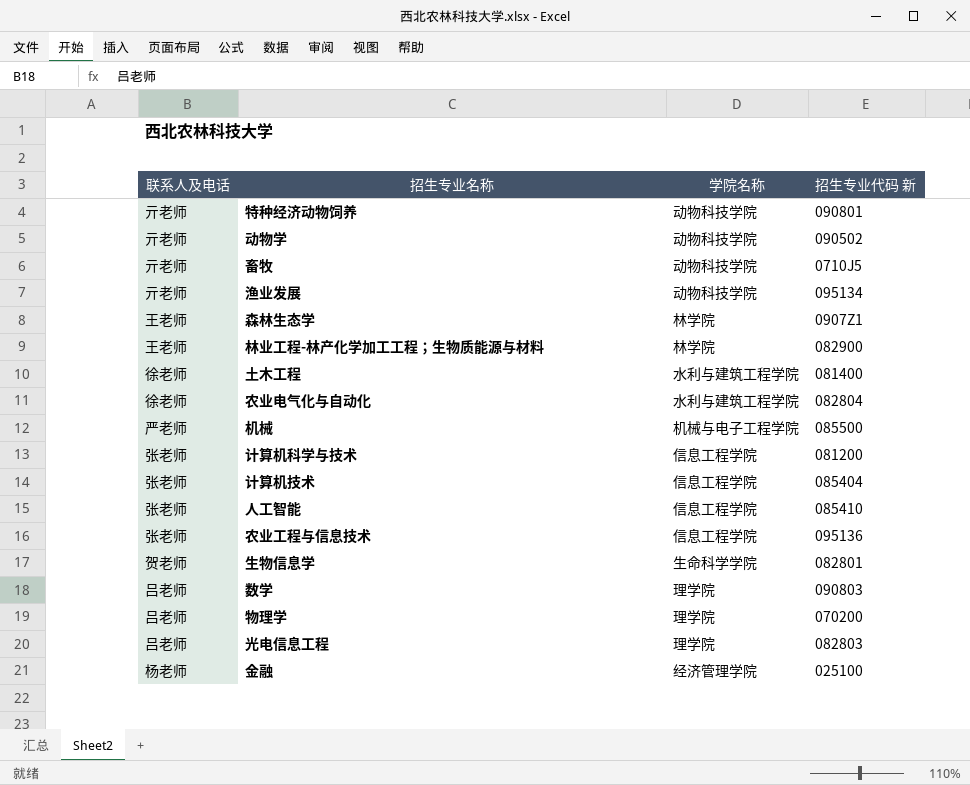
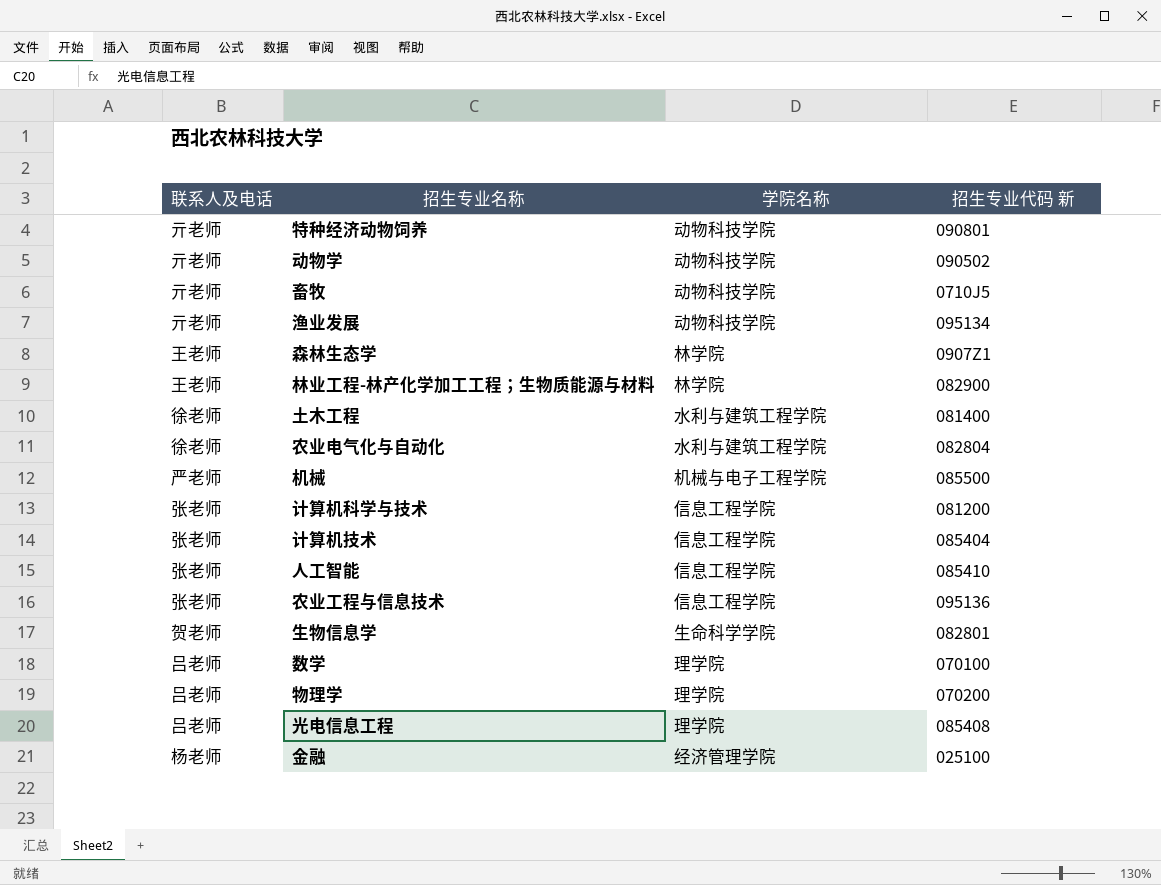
数学 | 招生专业代码 新: 090803 -> 070100
光电信息工程 | 招生专业代码 新: 082803 -> 085408

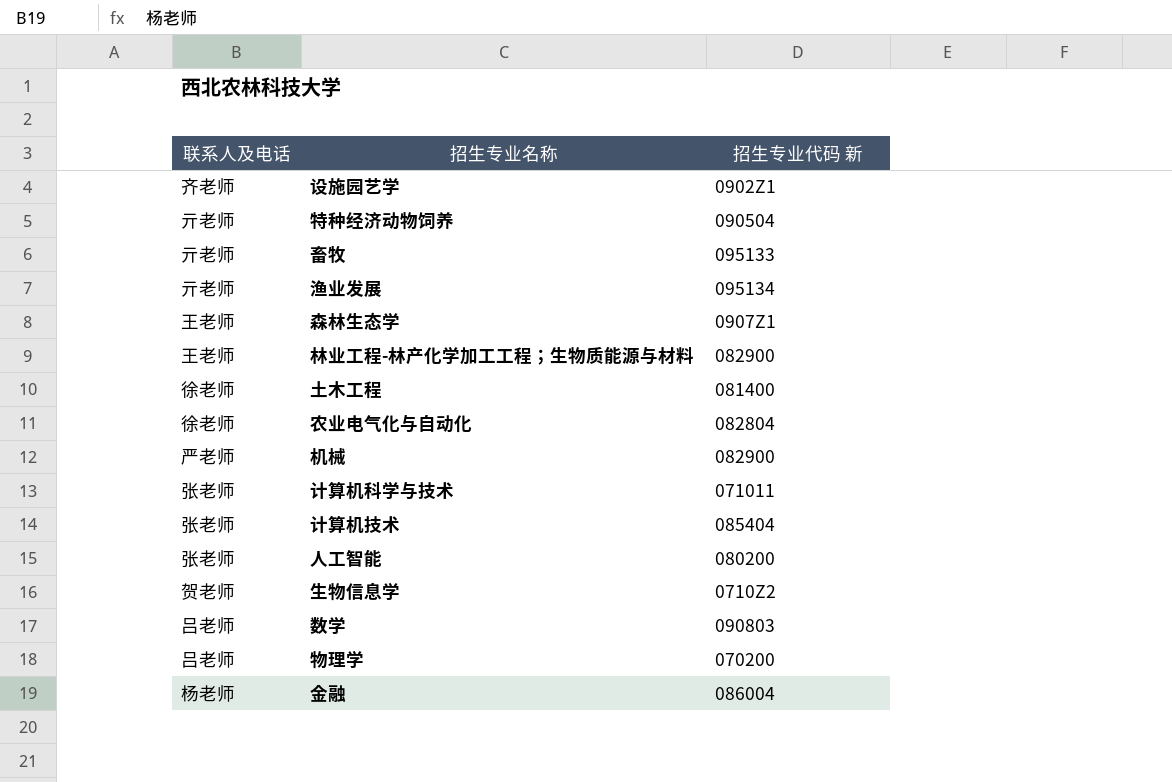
column 学院名称 | position: 3 -> none
row 动物学: 亓老师 | 动物科技学院 | 090502 -> none
row 农业工程与信息技术: 张老师 | 信息工程学院 | 095136 -> none
row 光电信息工程: 吕老师 | 理学院 | 085408 -> none
row 设施园艺学: none -> 齐老师 | 0902Z1
特种经济动物饲养 | 招生专业代码 新: 090801 -> 090504
畜牧 | 招生专业代码 新: 0710J5 -> 095133
机械 | 招生专业代码 新: 085500 -> 082900
计算机科学与技术 | 招生专业代码 新: 081200 -> 071011
人工智能 | 招生专业代码 新: 085410 -> 080200
生物信息学 | 招生专业代码 新: 082801 -> 0710Z2
数学 | 招生专业代码 新: 070100 -> 090803
金融 | 招生专业代码 新: 025100 -> 086004

